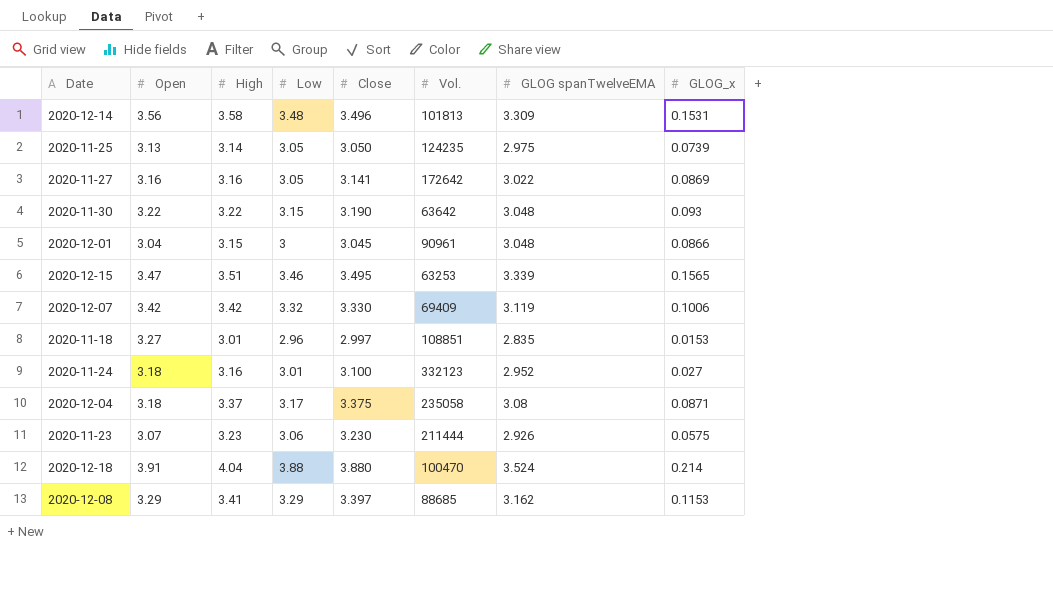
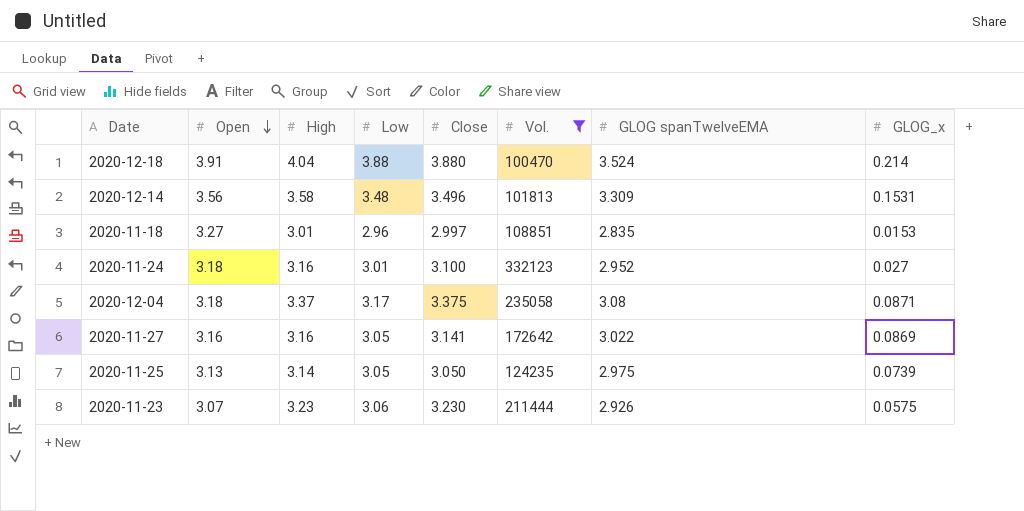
filter: none -> Vol. >= 100470
row order: none -> Open descending

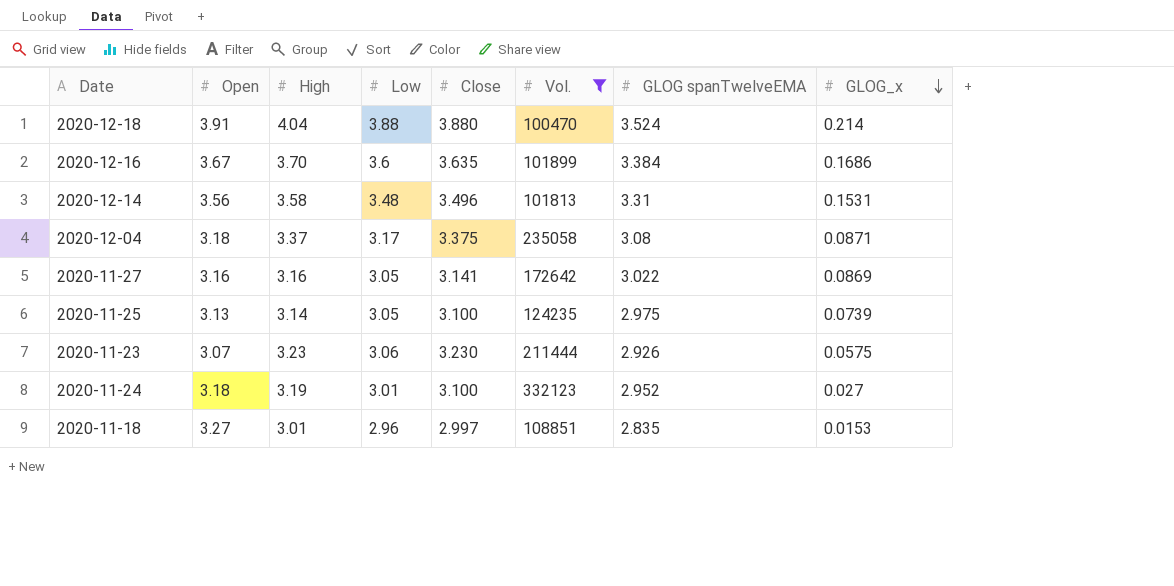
row order: Open descending -> GLOG_x descending
row 2020-12-16: none -> 3.67 | 3.70 | 3.6 | 3.635 | 101899 | 3.384 | 0.1686
2020-12-14 | GLOG spanTwelveEMA: 3.309 -> 3.31
2020-11-25 | Close: 3.050 -> 3.100
2020-11-24 | High: 3.16 -> 3.19

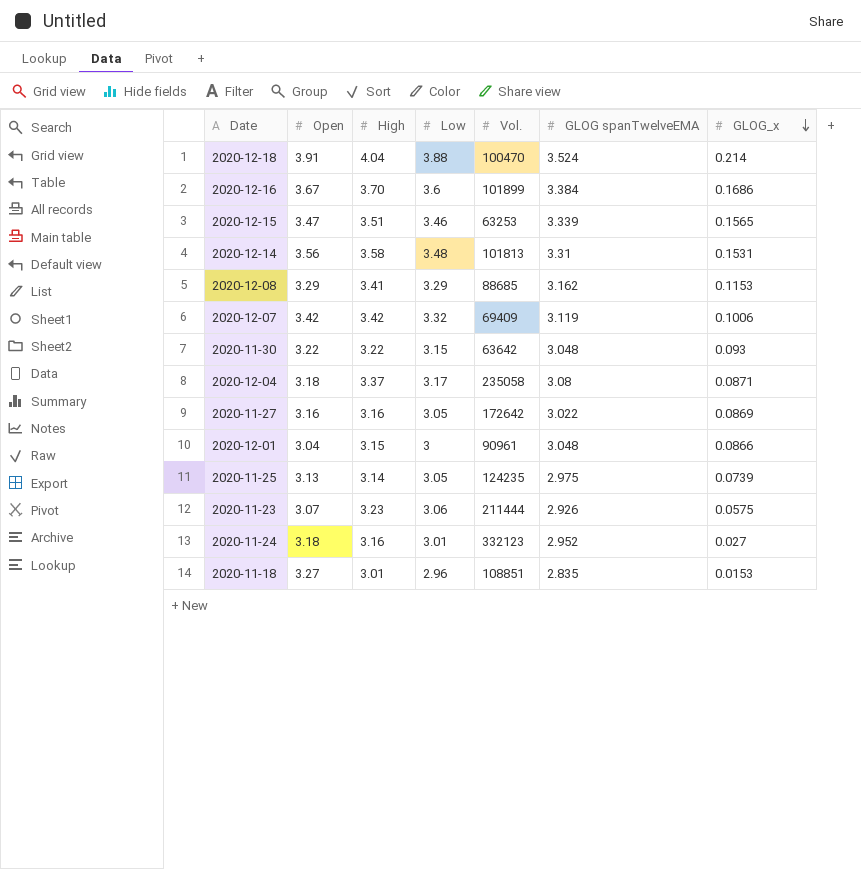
filter: Vol. >= 100470 -> none
column Close | position: 5 -> none
2020-11-24 | High: 3.19 -> 3.16

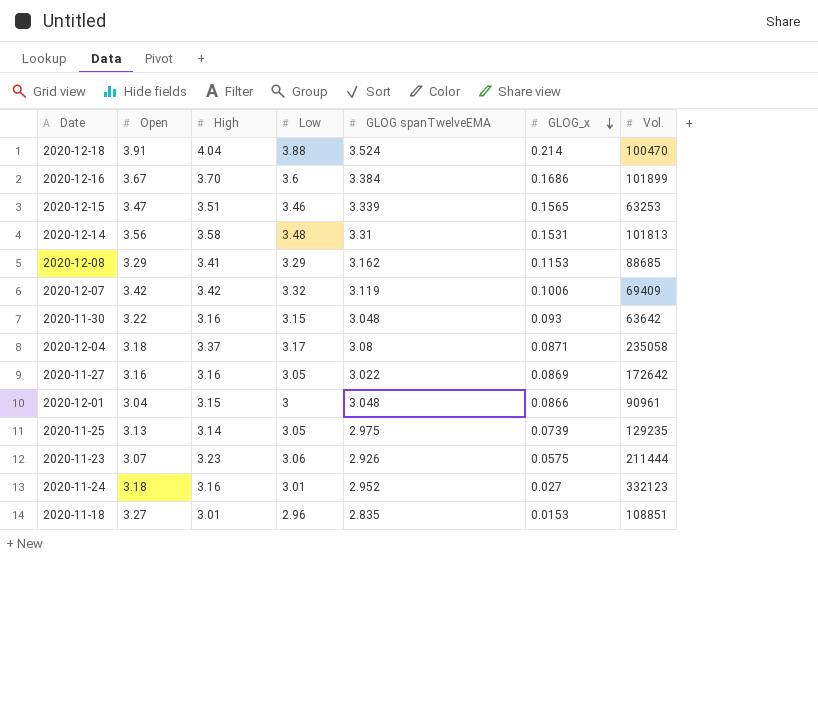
column Vol. | position: 5 -> 7
2020-11-30 | High: 3.22 -> 3.16
2020-11-25 | Vol.: 124235 -> 129235

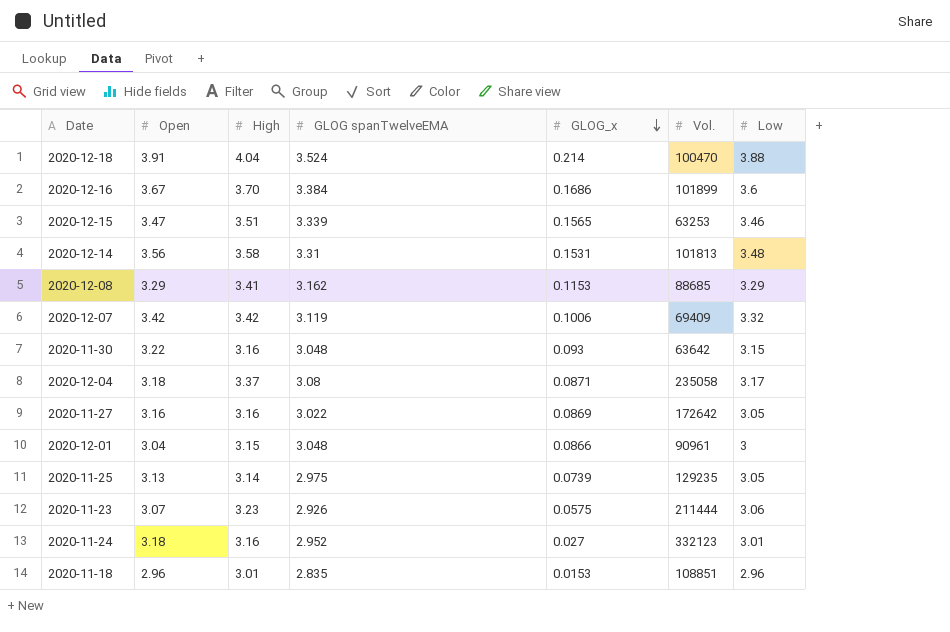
column Low | position: 4 -> 7
2020-11-18 | Open: 3.27 -> 2.96

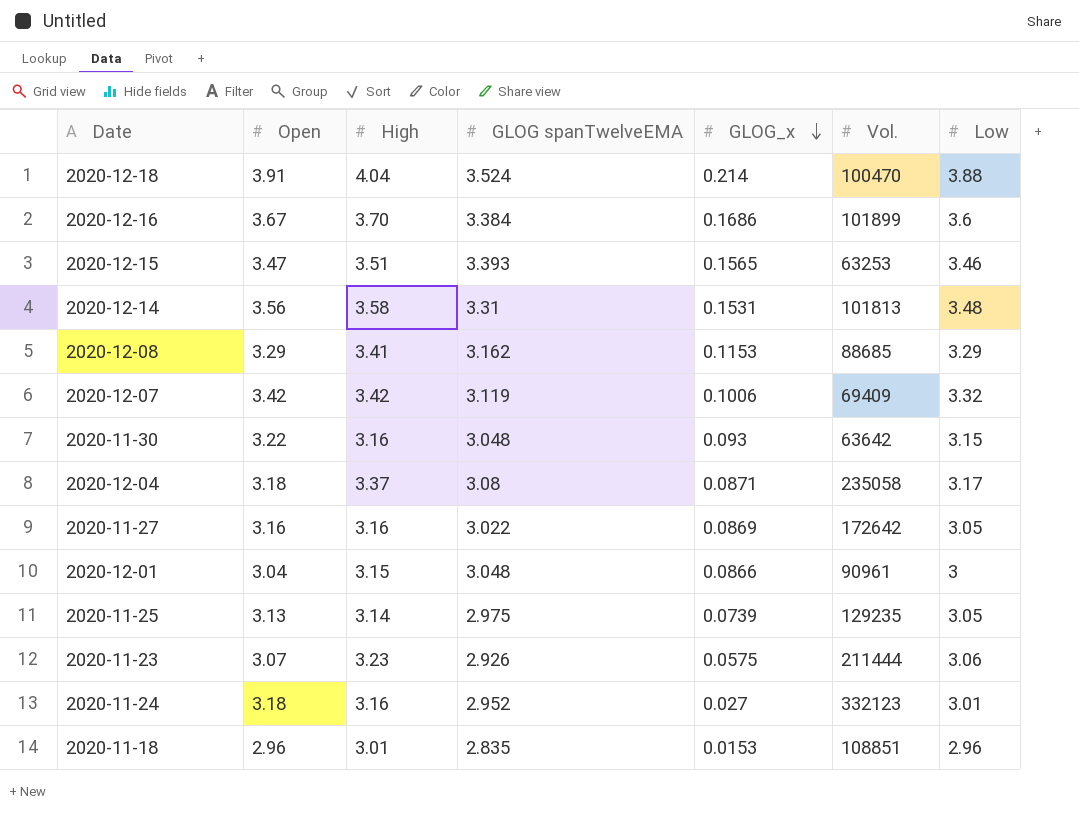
2020-12-15 | GLOG spanTwelveEMA: 3.339 -> 3.393

